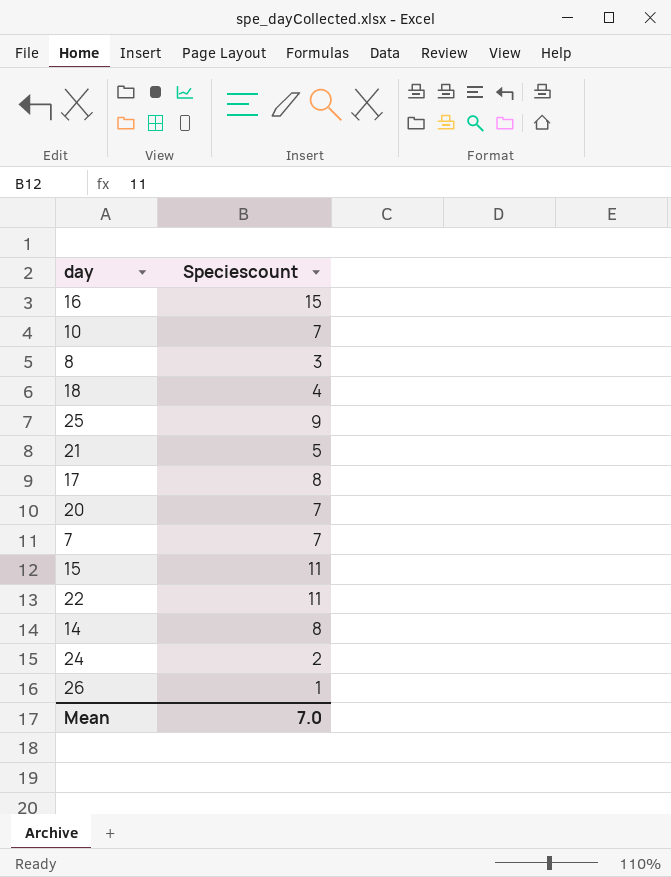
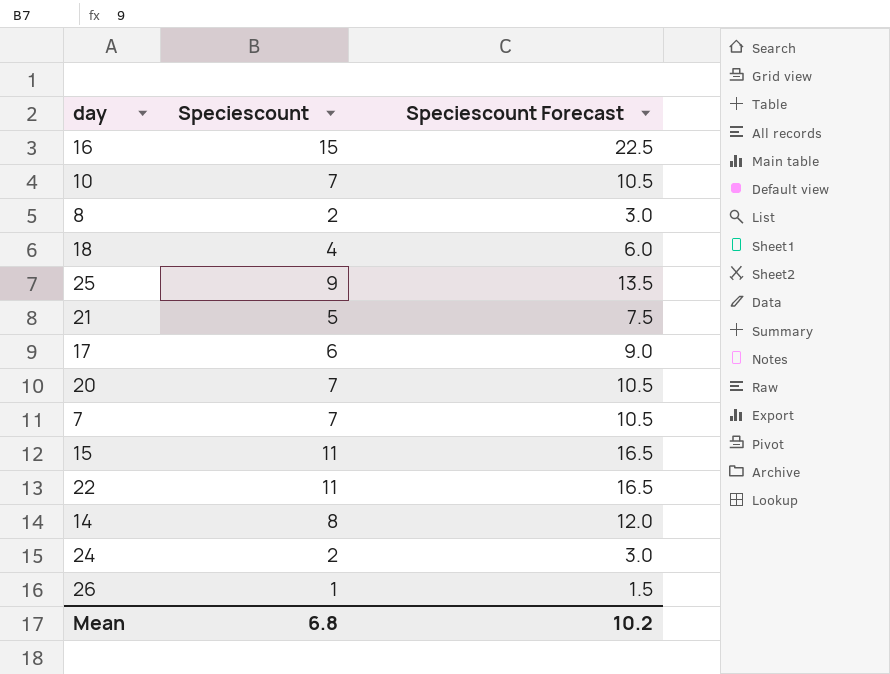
column Speciescount Forecast | formula: none -> [Speciescount] * 1.5
8 | Speciescount: 3 -> 2
17 | Speciescount: 8 -> 6
Mean | Speciescount: 7.0 -> 6.8

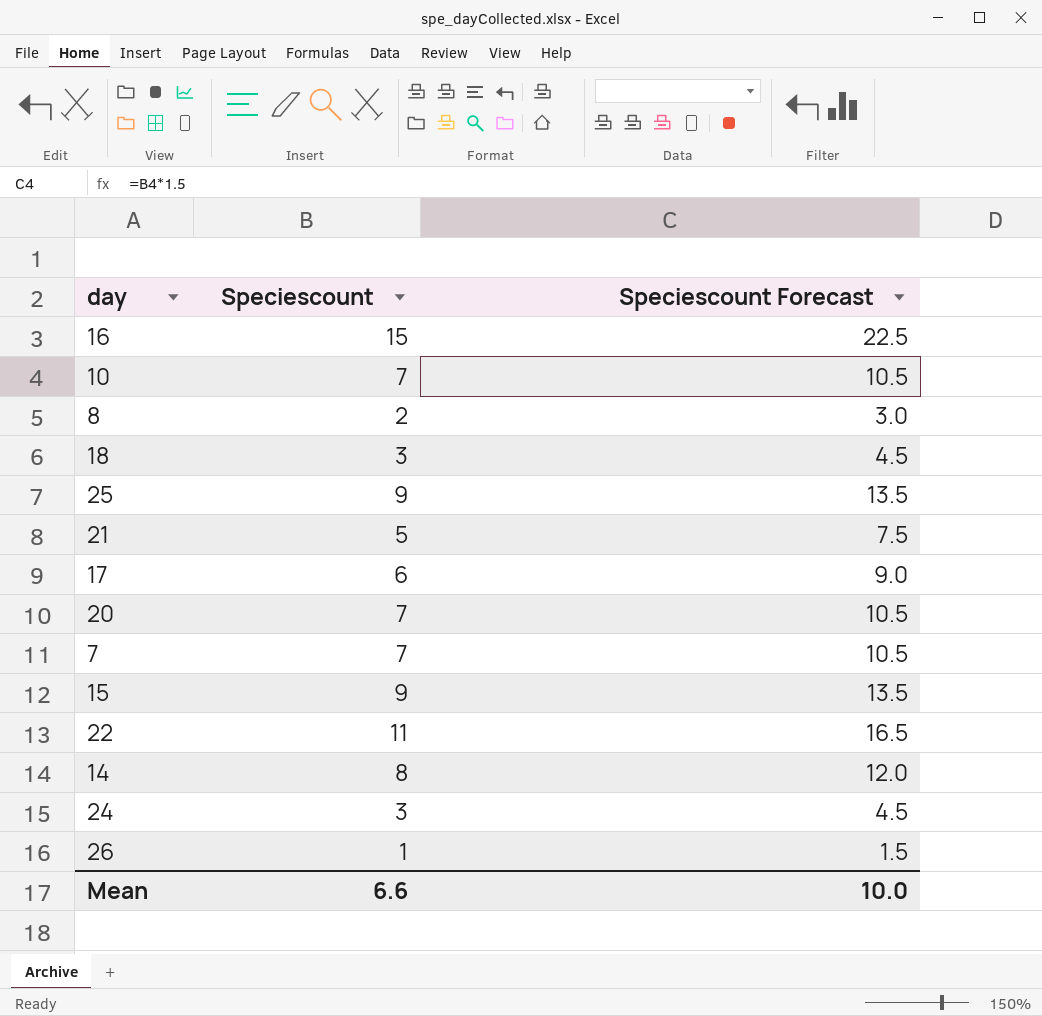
18 | Speciescount: 4 -> 3
18 | Speciescount Forecast: 6.0 -> 4.5
15 | Speciescount: 11 -> 9
15 | Speciescount Forecast: 16.5 -> 13.5
24 | Speciescount: 2 -> 3
24 | Speciescount Forecast: 3.0 -> 4.5
Mean | Speciescount: 6.8 -> 6.6
Mean | Speciescount Forecast: 10.2 -> 10.0

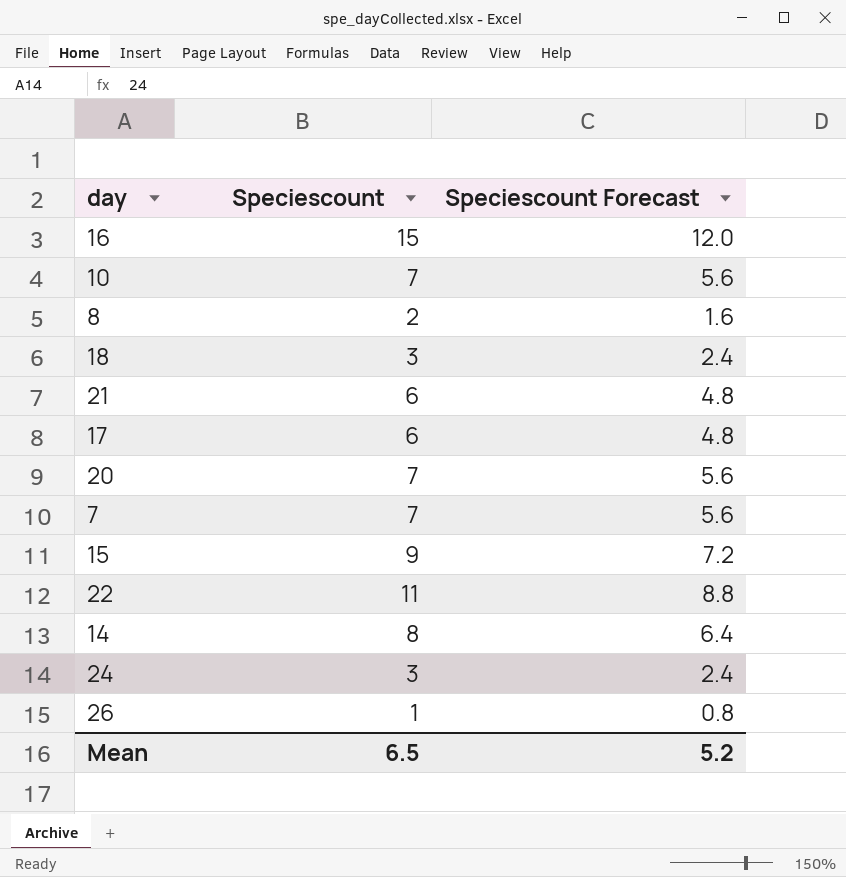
column Speciescount Forecast | formula: [Speciescount] * 1.5 -> [Speciescount] * 0.8
row 25: 9 | 13.5 -> none
21 | Speciescount: 5 -> 6
Mean | Speciescount: 6.6 -> 6.5
Mean | Speciescount Forecast: 10.0 -> 5.2

